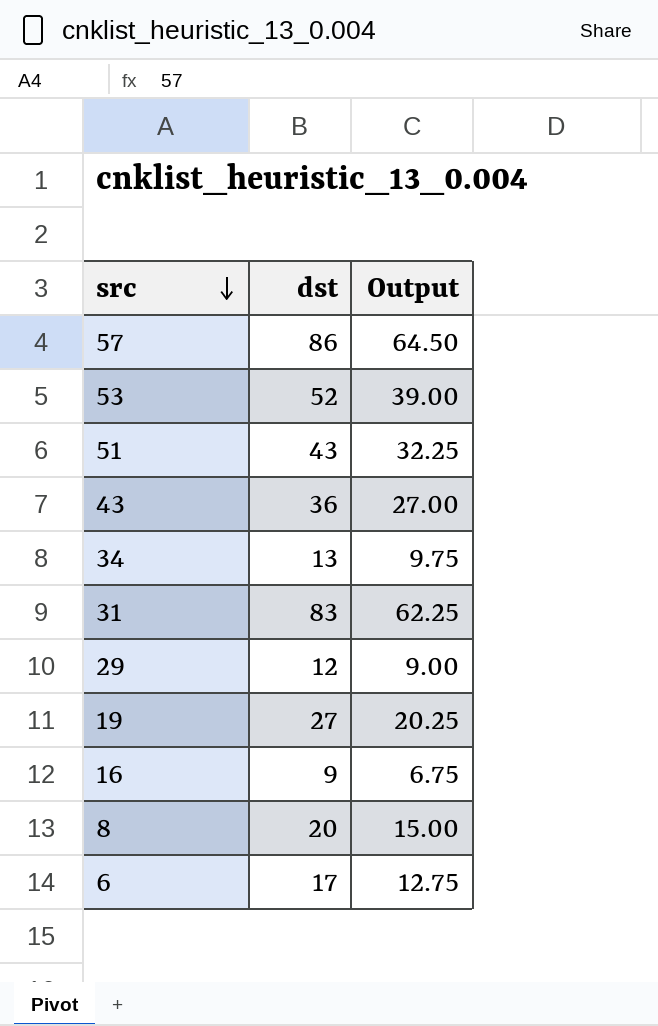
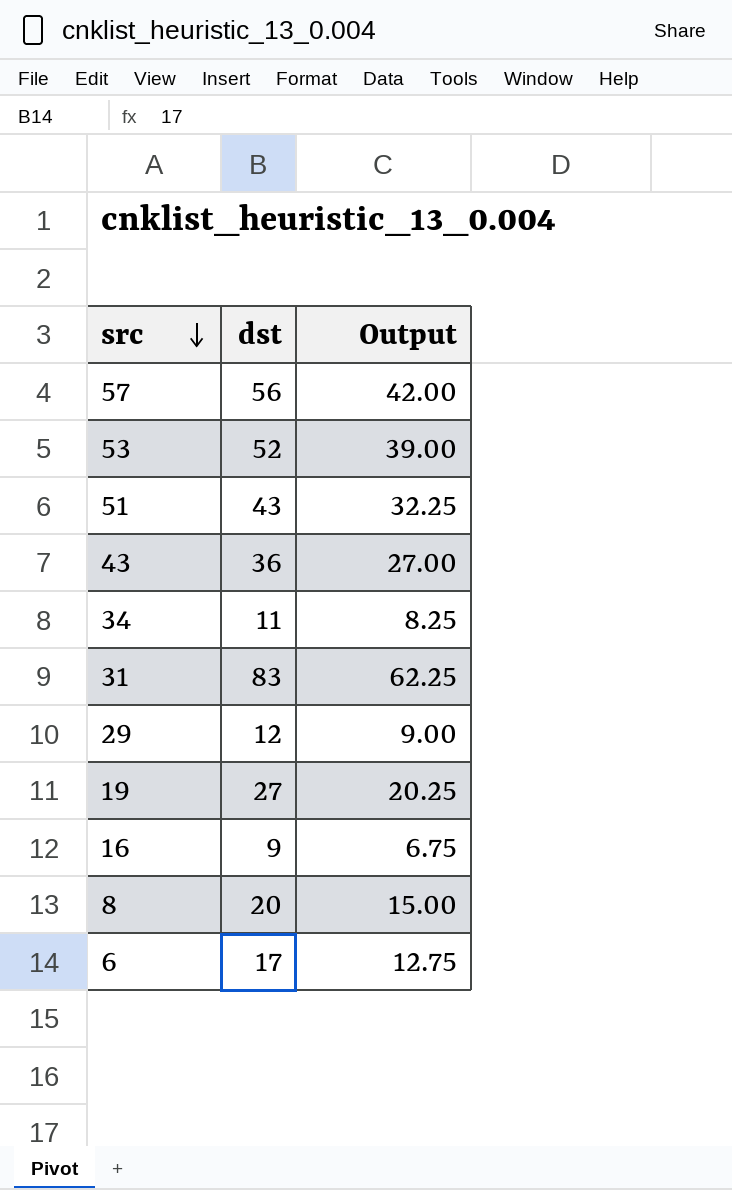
57 | dst: 86 -> 56
57 | Output: 64.50 -> 42.00
34 | dst: 13 -> 11
34 | Output: 9.75 -> 8.25

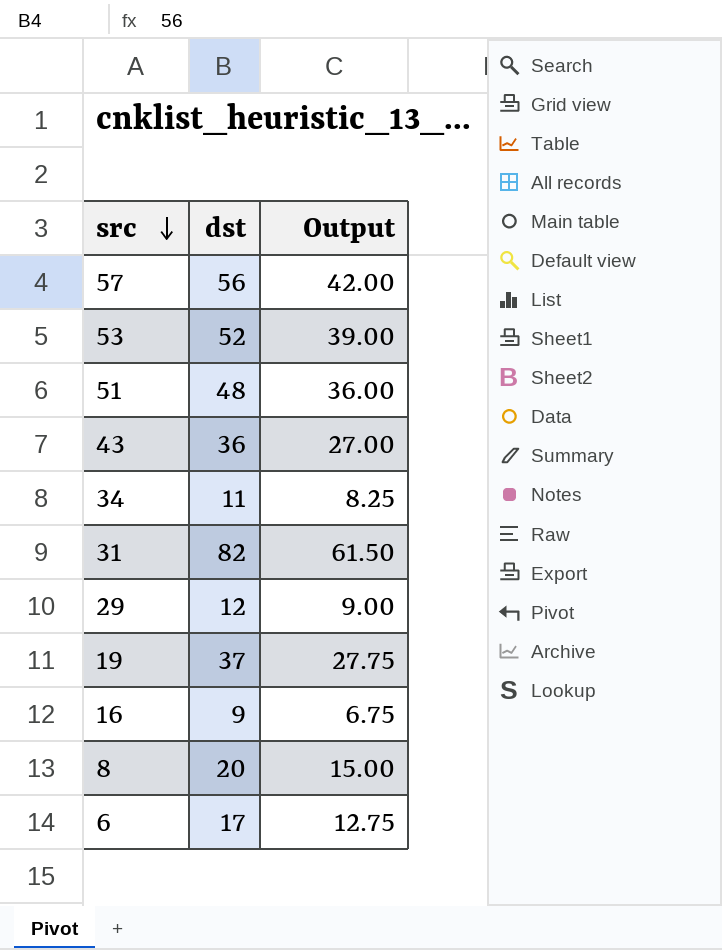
51 | dst: 43 -> 48
51 | Output: 32.25 -> 36.00
31 | dst: 83 -> 82
31 | Output: 62.25 -> 61.50
19 | dst: 27 -> 37
19 | Output: 20.25 -> 27.75

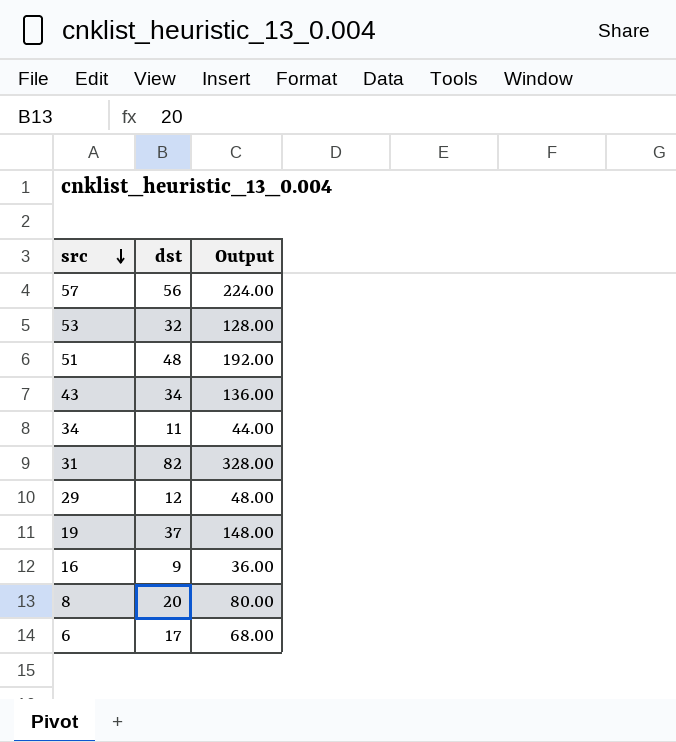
column Output | formula: [dst] * 0.75 -> [dst] * 4
53 | dst: 52 -> 32
43 | dst: 36 -> 34

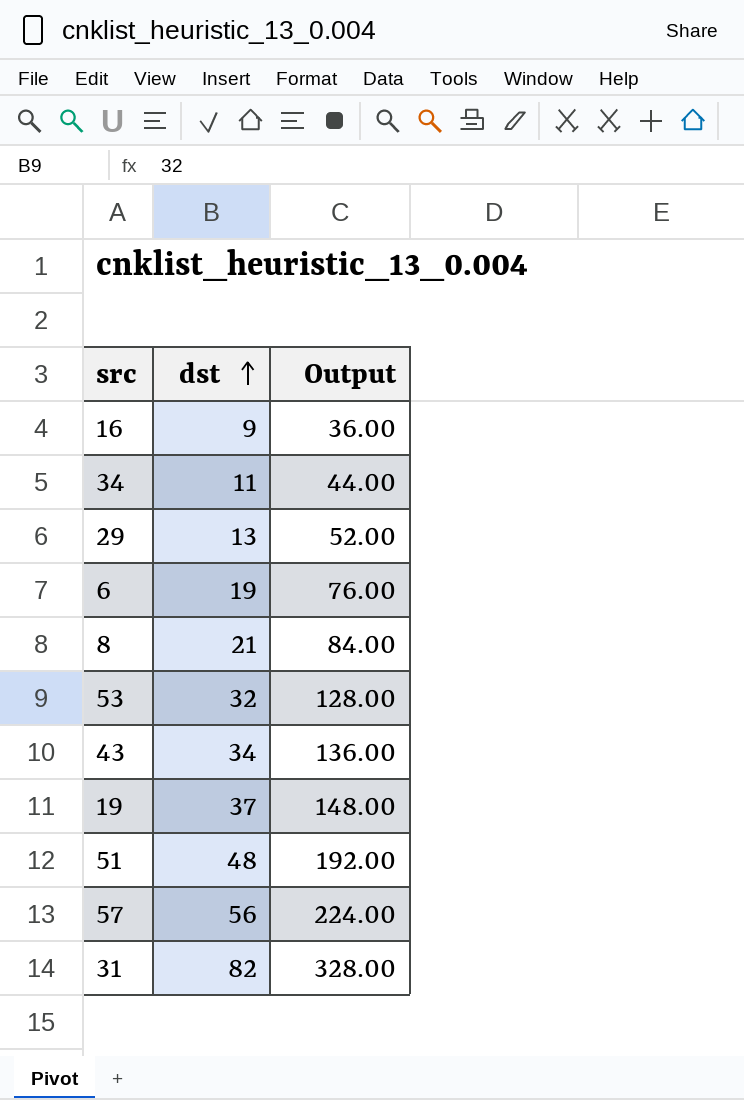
row order: src descending -> dst ascending
29 | dst: 12 -> 13
29 | Output: 48.00 -> 52.00
6 | dst: 17 -> 19
6 | Output: 68.00 -> 76.00
8 | dst: 20 -> 21
8 | Output: 80.00 -> 84.00

